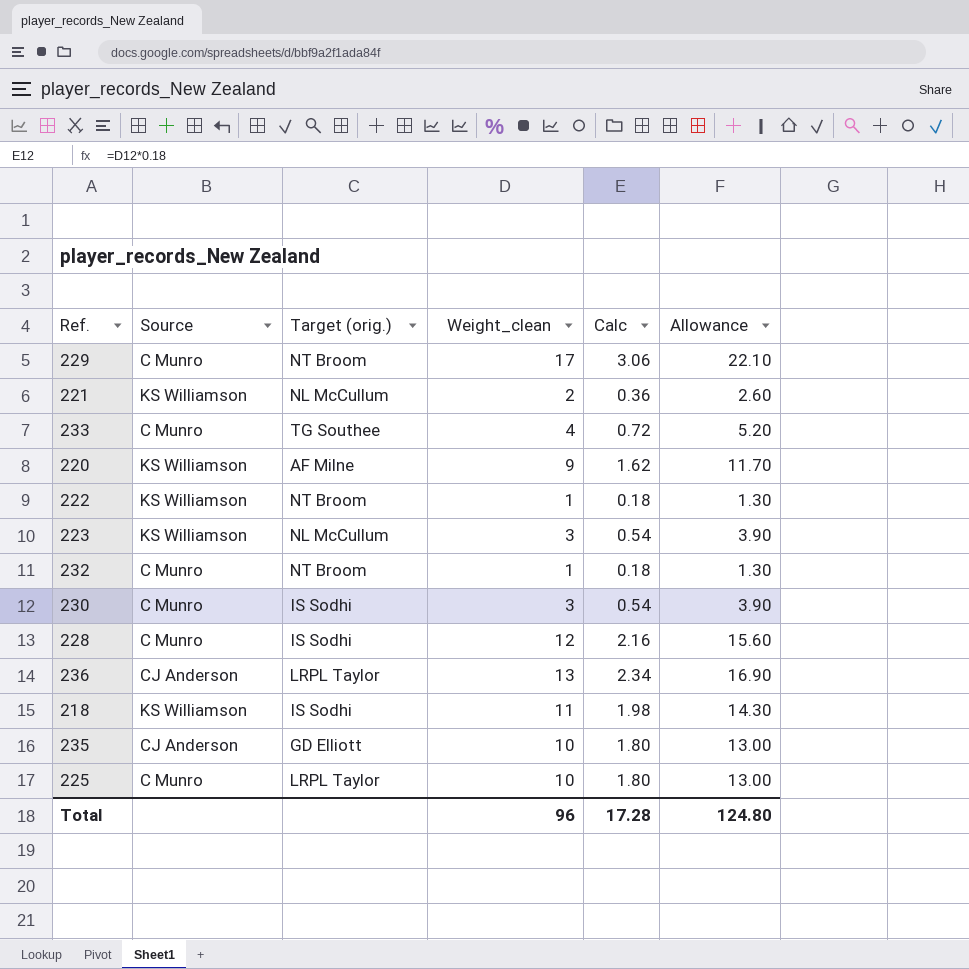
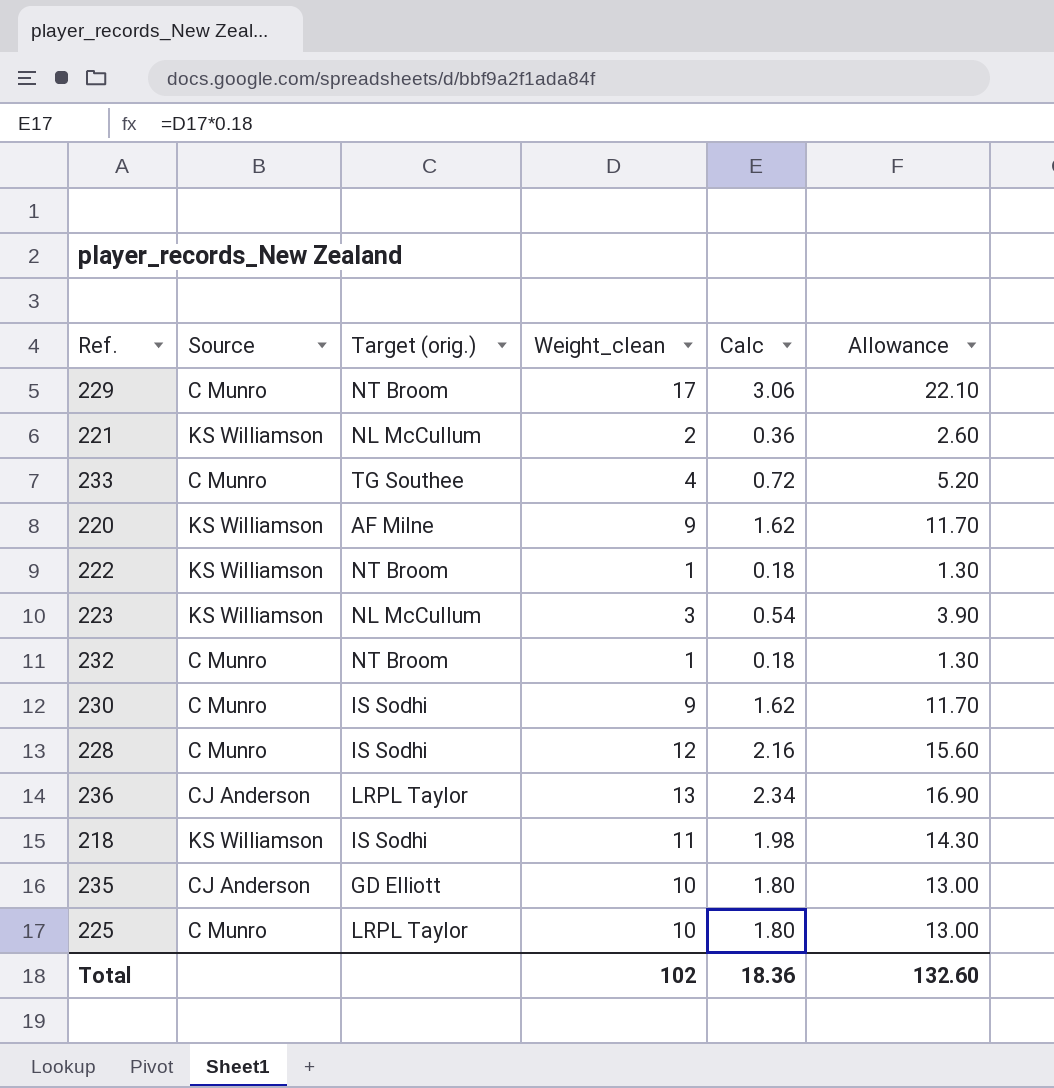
230 | Weight_clean: 3 -> 9
230 | Calc: 0.54 -> 1.62
230 | Allowance: 3.90 -> 11.70
Total | Weight_clean: 96 -> 102
Total | Calc: 17.28 -> 18.36
Total | Allowance: 124.80 -> 132.60

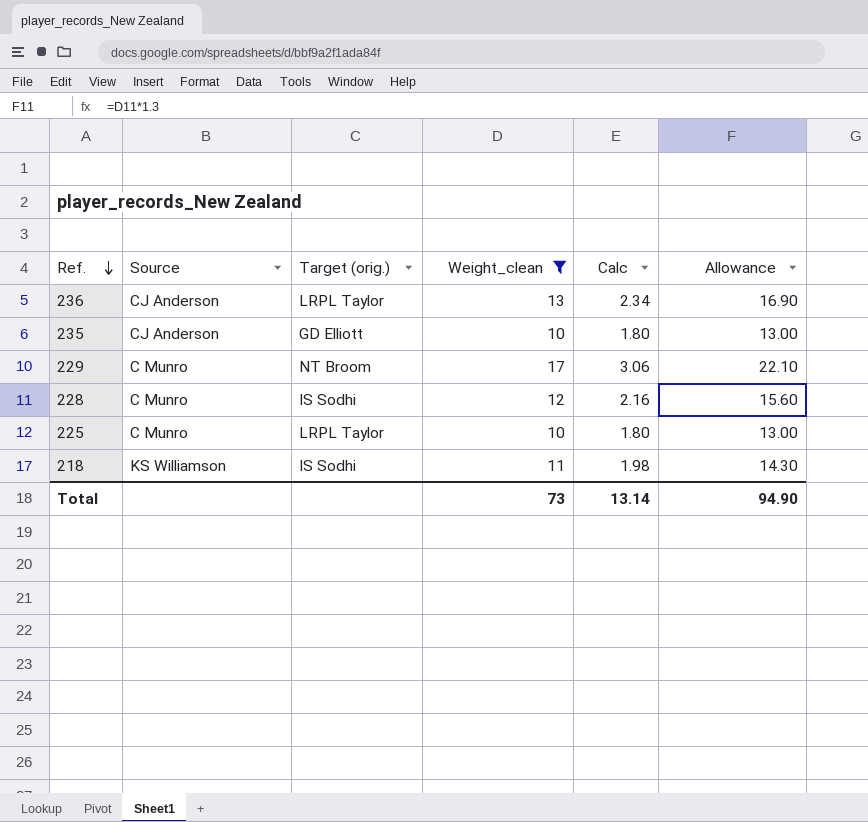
filter: none -> Weight_clean >= 10
row order: none -> Ref. descending
Total | Weight_clean: 102 -> 73
Total | Calc: 18.36 -> 13.14
Total | Allowance: 132.60 -> 94.90

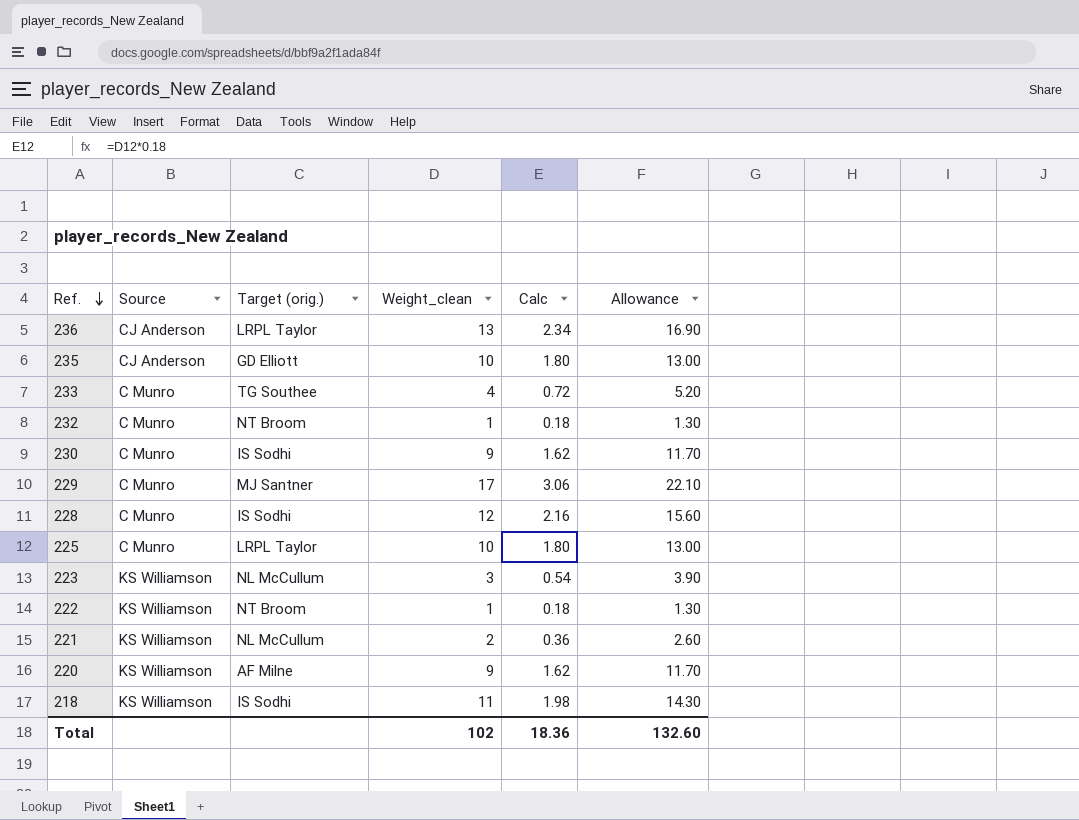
filter: Weight_clean >= 10 -> none
229 | Target (orig.): NT Broom -> MJ Santner
Total | Weight_clean: 73 -> 102
Total | Calc: 13.14 -> 18.36
Total | Allowance: 94.90 -> 132.60

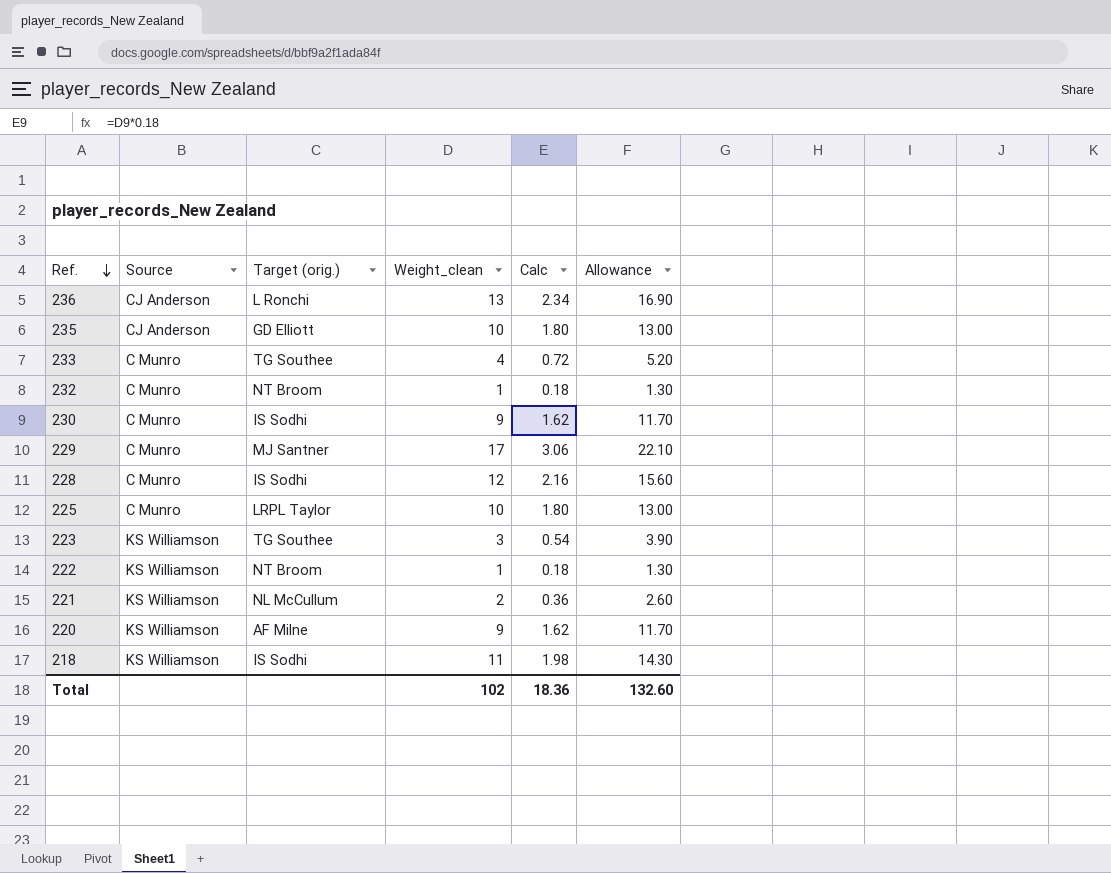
236 | Target (orig.): LRPL Taylor -> L Ronchi
223 | Target (orig.): NL McCullum -> TG Southee

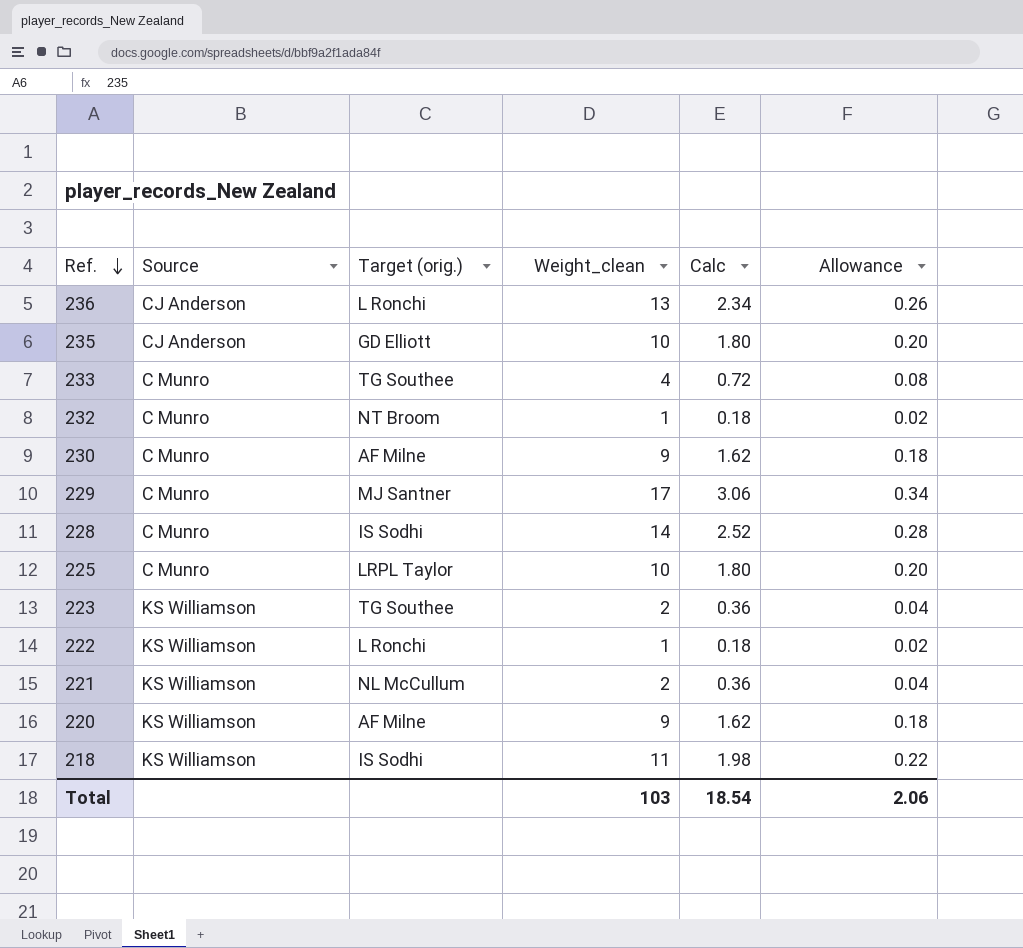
column Allowance | formula: [Weight_clean] * 1.3 -> [Weight_clean] * 0.02
230 | Target (orig.): IS Sodhi -> AF Milne
228 | Weight_clean: 12 -> 14
228 | Calc: 2.16 -> 2.52
223 | Weight_clean: 3 -> 2
223 | Calc: 0.54 -> 0.36
222 | Target (orig.): NT Broom -> L Ronchi
Total | Weight_clean: 102 -> 103
Total | Calc: 18.36 -> 18.54
Total | Allowance: 132.60 -> 2.06

